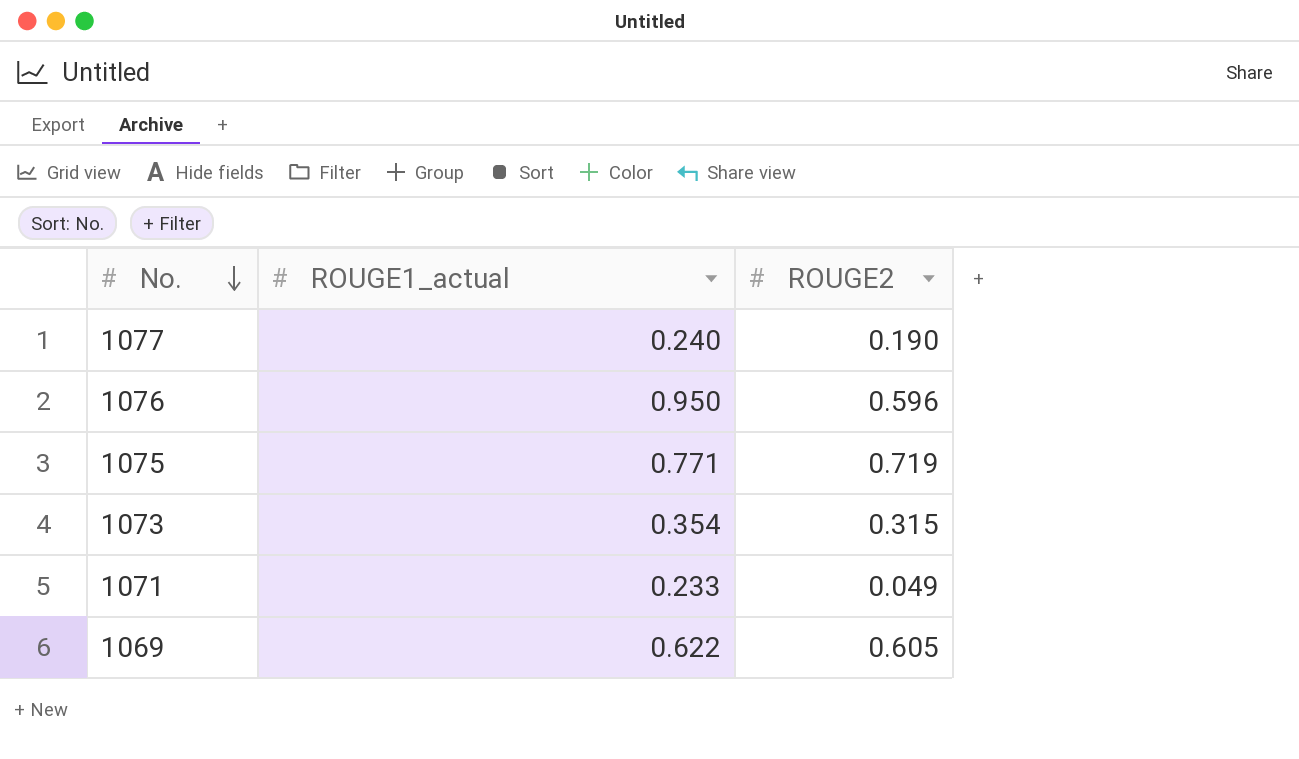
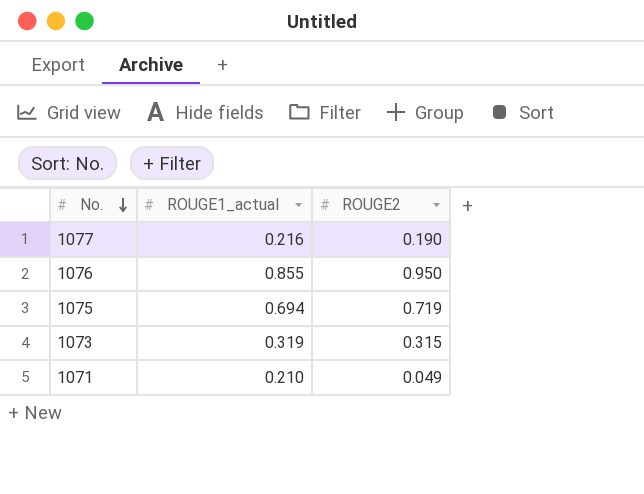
row 1069: 0.622 | 0.605 -> none
1077 | ROUGE1_actual: 0.240 -> 0.216
1076 | ROUGE1_actual: 0.950 -> 0.855
1076 | ROUGE2: 0.596 -> 0.950
1075 | ROUGE1_actual: 0.771 -> 0.694
1073 | ROUGE1_actual: 0.354 -> 0.319
1071 | ROUGE1_actual: 0.233 -> 0.210

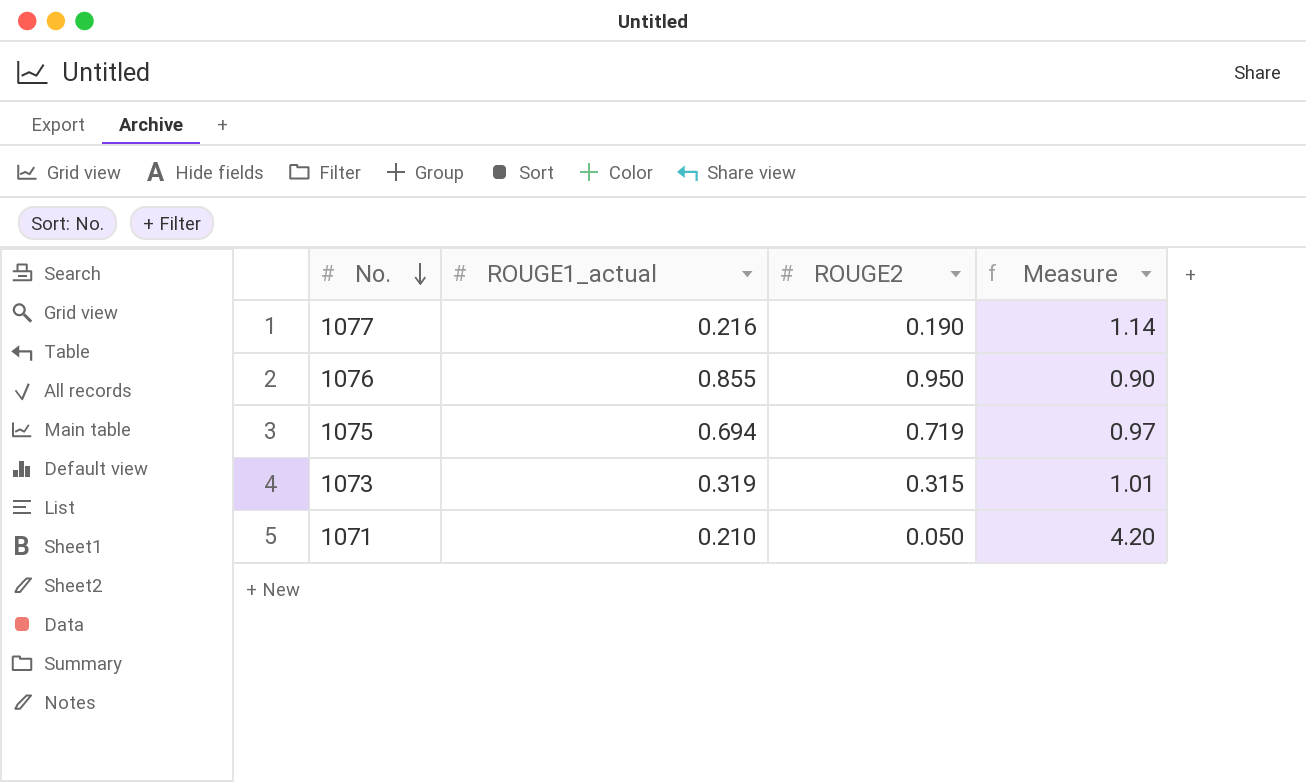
column Measure | formula: none -> [ROUGE1_actual] / [ROUGE2]
1071 | ROUGE2: 0.049 -> 0.050

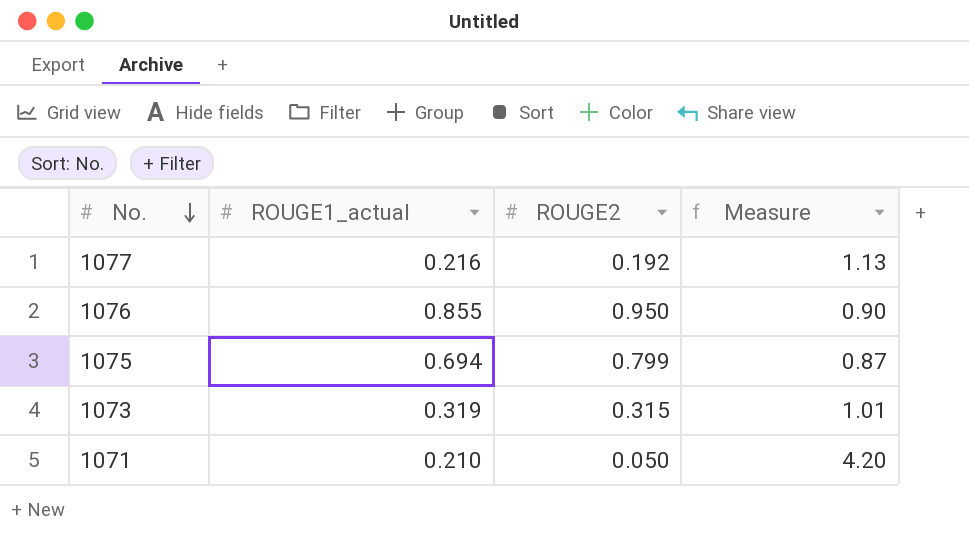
1077 | ROUGE2: 0.190 -> 0.192
1077 | Measure: 1.14 -> 1.13
1075 | ROUGE2: 0.719 -> 0.799
1075 | Measure: 0.97 -> 0.87

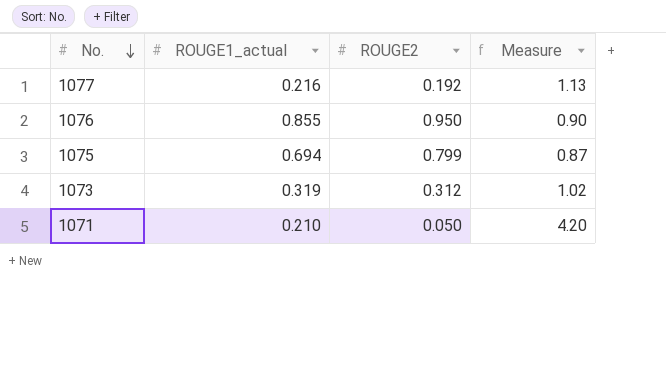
1073 | ROUGE2: 0.315 -> 0.312
1073 | Measure: 1.01 -> 1.02

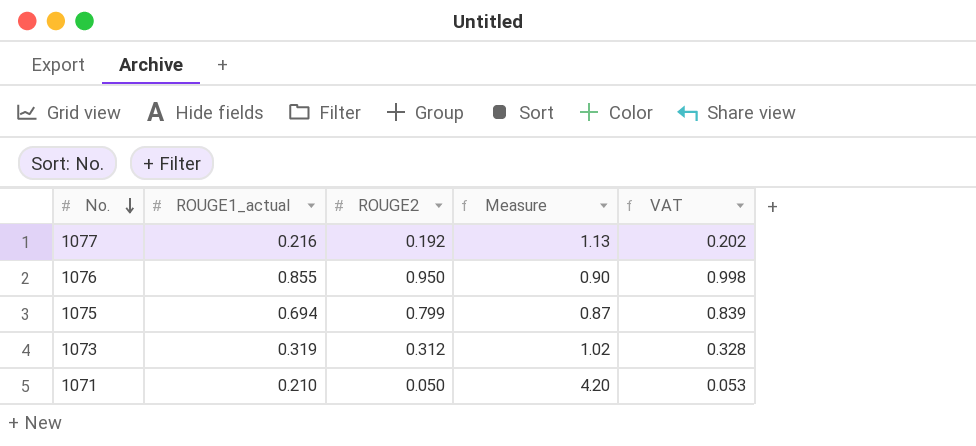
column VAT | formula: none -> [ROUGE2] * 1.05

